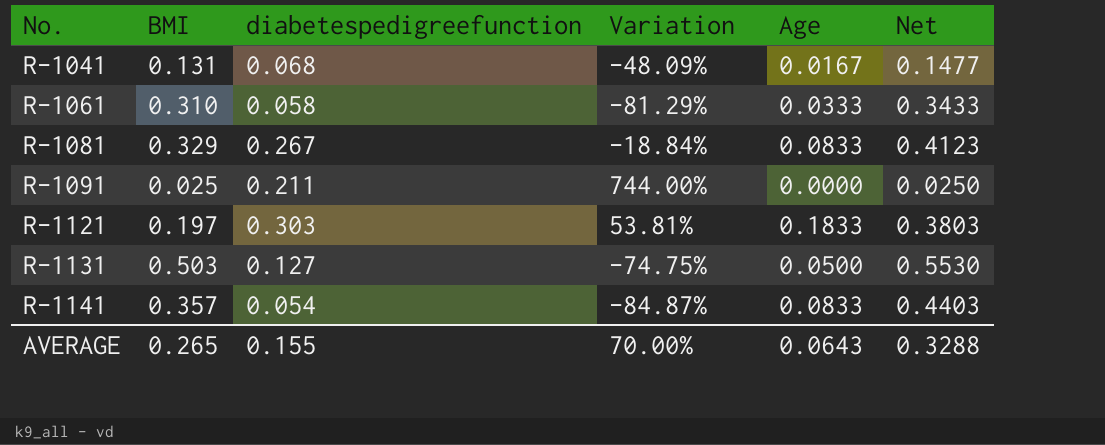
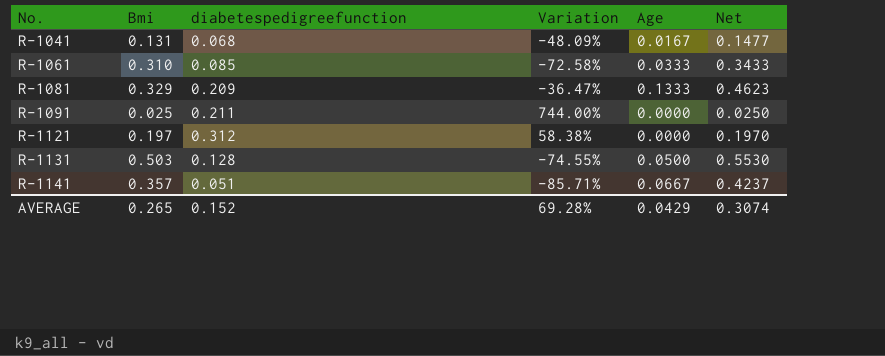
column name: BMI -> Bmi
R-1061 | diabetespedigreefunction: 0.058 -> 0.085
R-1061 | Variation: -81.29% -> -72.58%
R-1081 | diabetespedigreefunction: 0.267 -> 0.209
R-1081 | Variation: -18.84% -> -36.47%
R-1081 | Age: 0.0833 -> 0.1333
R-1081 | Net: 0.4123 -> 0.4623
R-1121 | diabetespedigreefunction: 0.303 -> 0.312
R-1121 | Variation: 53.81% -> 58.38%
R-1121 | Age: 0.1833 -> 0.0000
R-1121 | Net: 0.3803 -> 0.1970
R-1131 | diabetespedigreefunction: 0.127 -> 0.128
R-1131 | Variation: -74.75% -> -74.55%
R-1141 | diabetespedigreefunction: 0.054 -> 0.051
R-1141 | Variation: -84.87% -> -85.71%
R-1141 | Age: 0.0833 -> 0.0667
R-1141 | Net: 0.4403 -> 0.4237
AVERAGE | diabetespedigreefunction: 0.155 -> 0.152
AVERAGE | Variation: 70.00% -> 69.28%
AVERAGE | Age: 0.0643 -> 0.0429
AVERAGE | Net: 0.3288 -> 0.3074

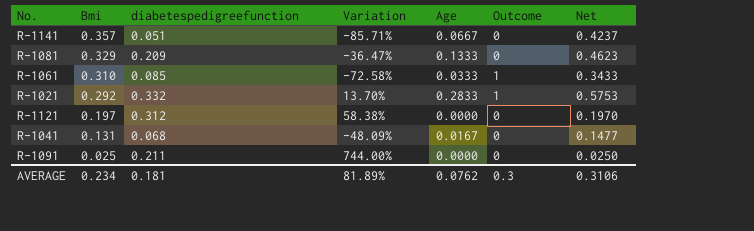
row order: No. ascending -> Bmi descending
column Outcome | position: none -> 6
row R-1131: 0.503 | 0.128 | -74.55% | 0.0500 | 0.5530 -> none
row R-1021: none -> 0.292 | 0.332 | 13.70% | 0.2833 | 1 | 0.5753
AVERAGE | Bmi: 0.265 -> 0.234
AVERAGE | diabetespedigreefunction: 0.152 -> 0.181
AVERAGE | Variation: 69.28% -> 81.89%
AVERAGE | Age: 0.0429 -> 0.0762
AVERAGE | Net: 0.3074 -> 0.3106

